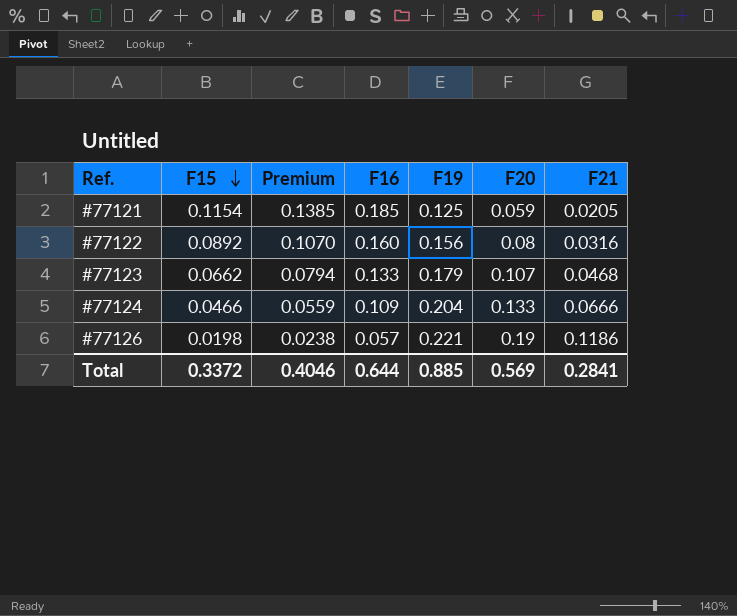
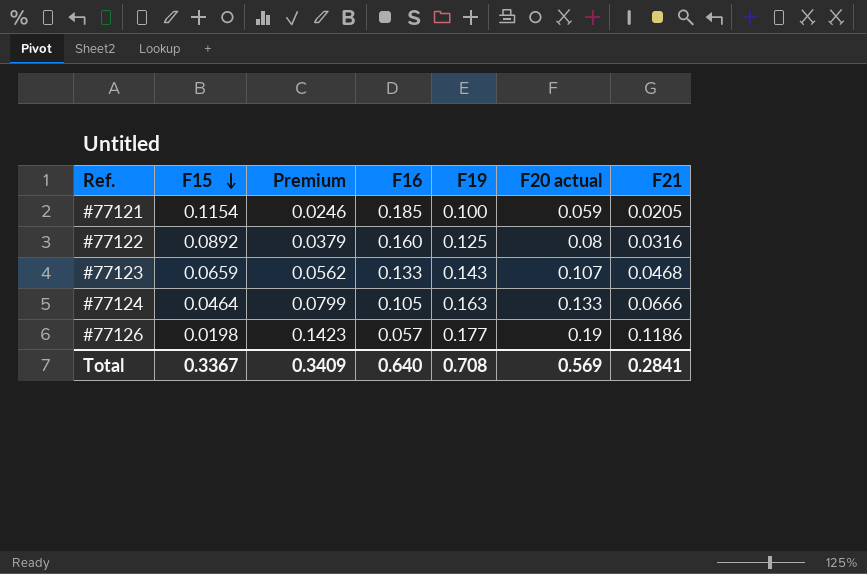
column Premium | formula: [F15] * 1.2 -> [F21] * 1.2
column name: F20 -> F20 actual
#77121 | F19: 0.125 -> 0.100
#77122 | F19: 0.156 -> 0.125
#77123 | F15: 0.0662 -> 0.0659
#77123 | F19: 0.179 -> 0.143
#77124 | F15: 0.0466 -> 0.0464
#77124 | F16: 0.109 -> 0.105
#77124 | F19: 0.204 -> 0.163
#77126 | F19: 0.221 -> 0.177
Total | F15: 0.3372 -> 0.3367
Total | Premium: 0.4046 -> 0.3409
Total | F16: 0.644 -> 0.640
Total | F19: 0.885 -> 0.708

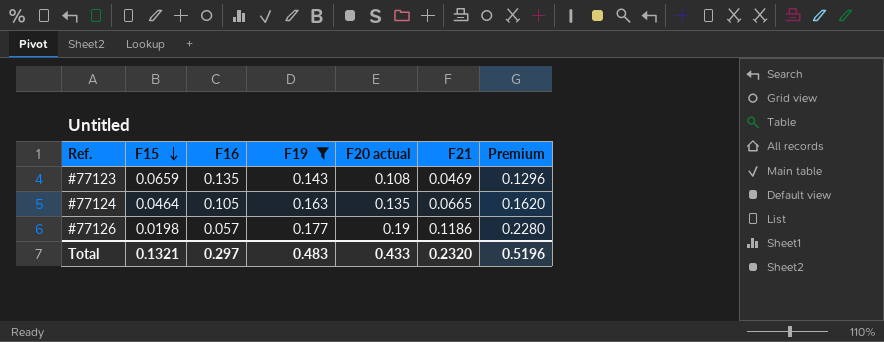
filter: none -> F19 >= 0.143
column Premium | formula: [F21] * 1.2 -> [F20 actual] * 1.2
column Premium | position: 3 -> 7
#77123 | F16: 0.133 -> 0.135
#77123 | F20 actual: 0.107 -> 0.108
#77123 | F21: 0.0468 -> 0.0469
#77124 | F20 actual: 0.133 -> 0.135
#77124 | F21: 0.0666 -> 0.0665
Total | F15: 0.3367 -> 0.1321
Total | F16: 0.640 -> 0.297
Total | F19: 0.708 -> 0.483
Total | F20 actual: 0.569 -> 0.433
Total | F21: 0.2841 -> 0.2320
Total | Premium: 0.3409 -> 0.5196

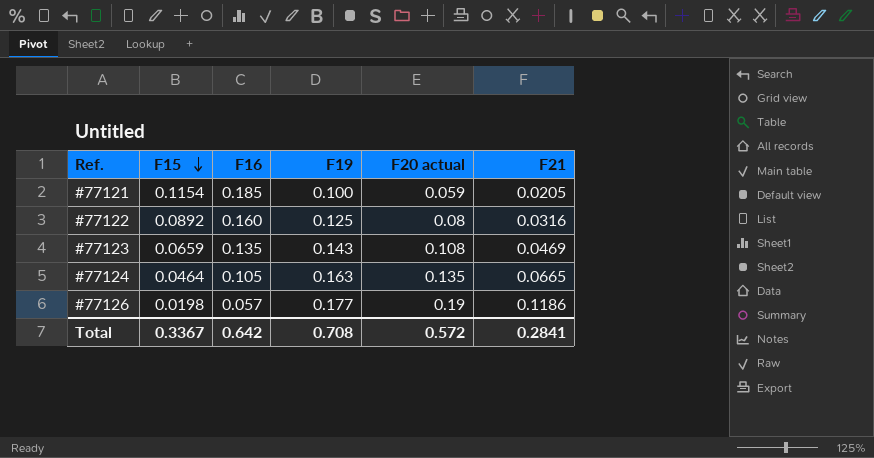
filter: F19 >= 0.143 -> none
column Premium | formula: [F20 actual] * 1.2 -> none
Total | F15: 0.1321 -> 0.3367
Total | F16: 0.297 -> 0.642
Total | F19: 0.483 -> 0.708
Total | F20 actual: 0.433 -> 0.572
Total | F21: 0.2320 -> 0.2841

